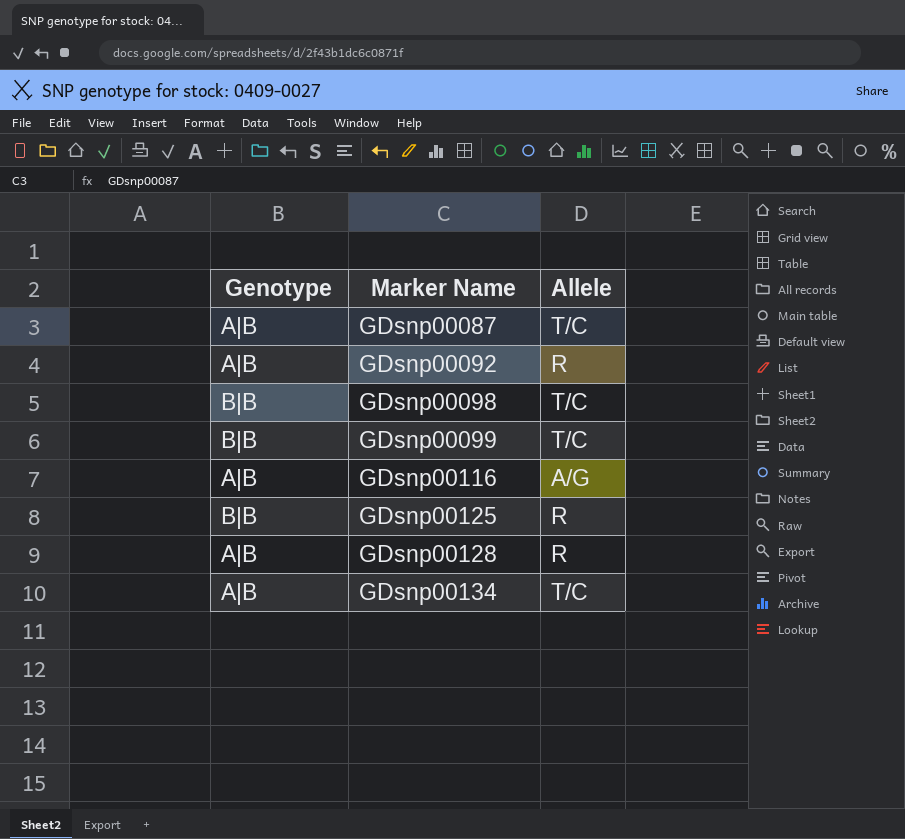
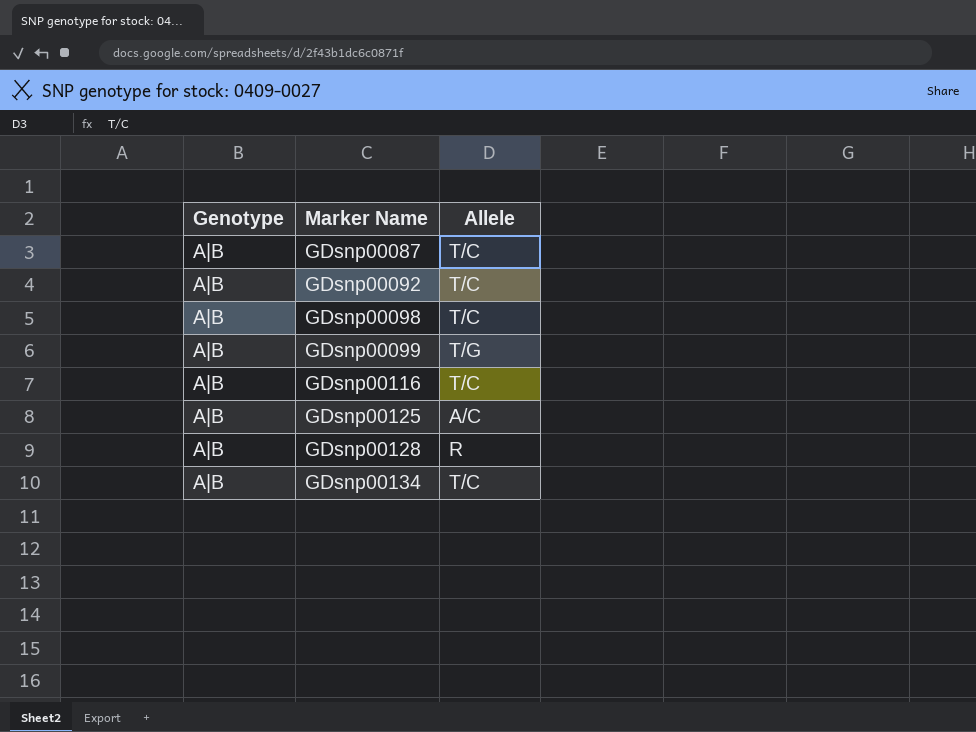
GDsnp00092 | Allele: R -> T/C
GDsnp00098 | Genotype: B|B -> A|B
GDsnp00099 | Genotype: B|B -> A|B
GDsnp00099 | Allele: T/C -> T/G
GDsnp00116 | Allele: A/G -> T/C
GDsnp00125 | Genotype: B|B -> A|B
GDsnp00125 | Allele: R -> A/C

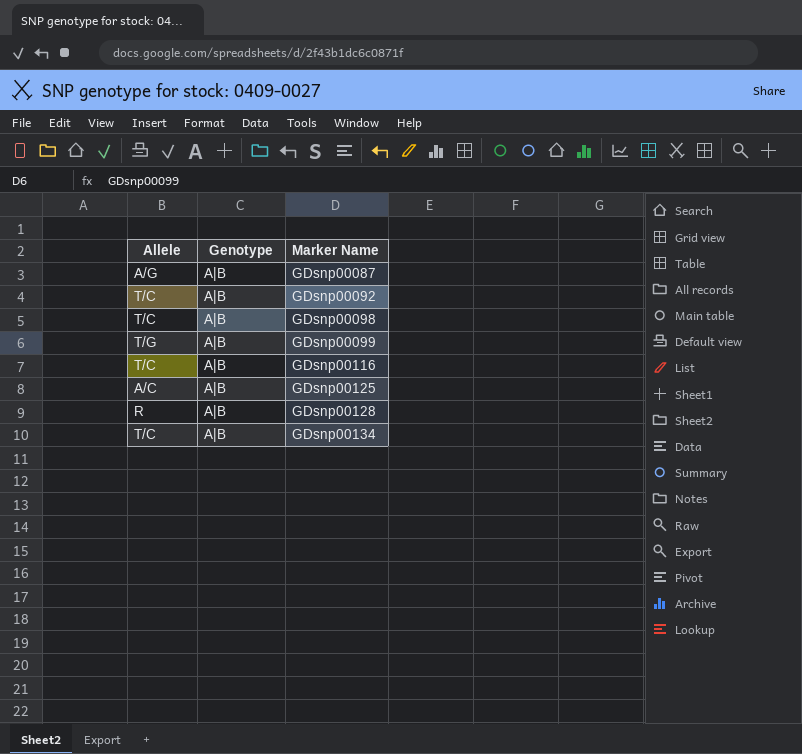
column Allele | position: 3 -> 1
GDsnp00087 | Allele: T/C -> A/G

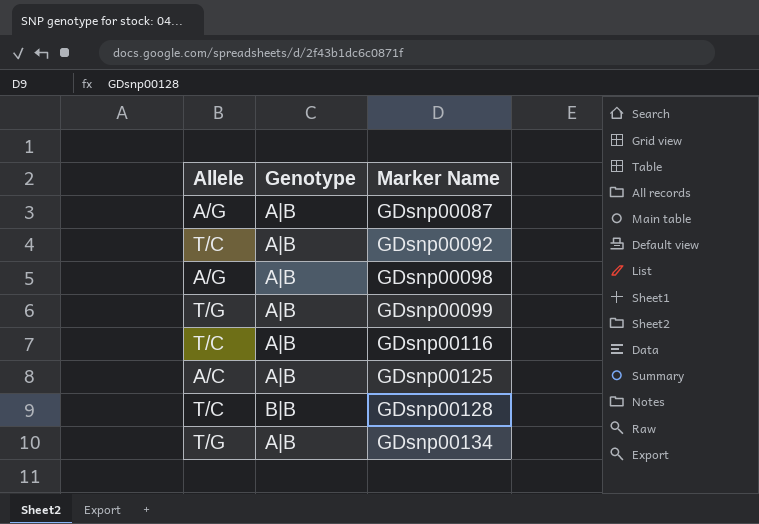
GDsnp00098 | Allele: T/C -> A/G
GDsnp00128 | Allele: R -> T/C
GDsnp00128 | Genotype: A|B -> B|B
GDsnp00134 | Allele: T/C -> T/G

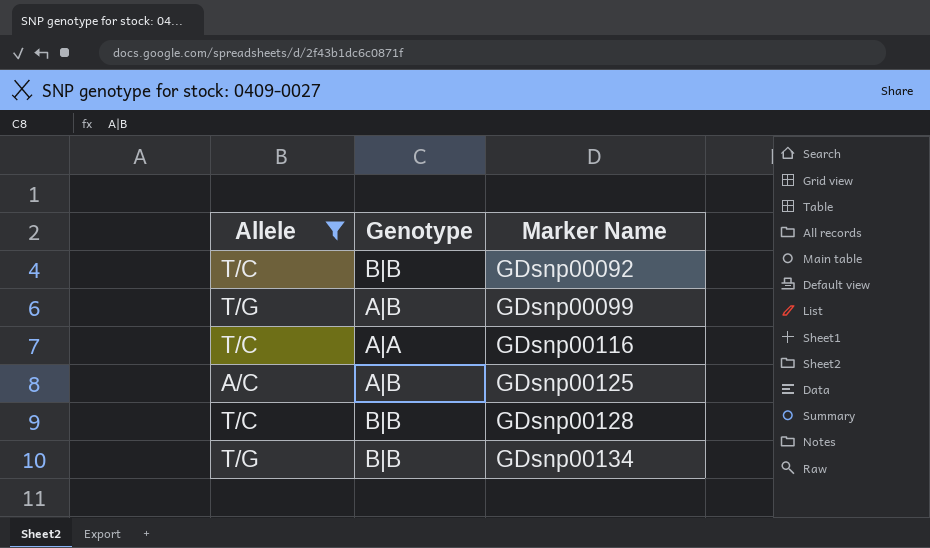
filter: none -> Allele != A/G
GDsnp00092 | Genotype: A|B -> B|B
GDsnp00116 | Genotype: A|B -> A|A
GDsnp00134 | Genotype: A|B -> B|B

